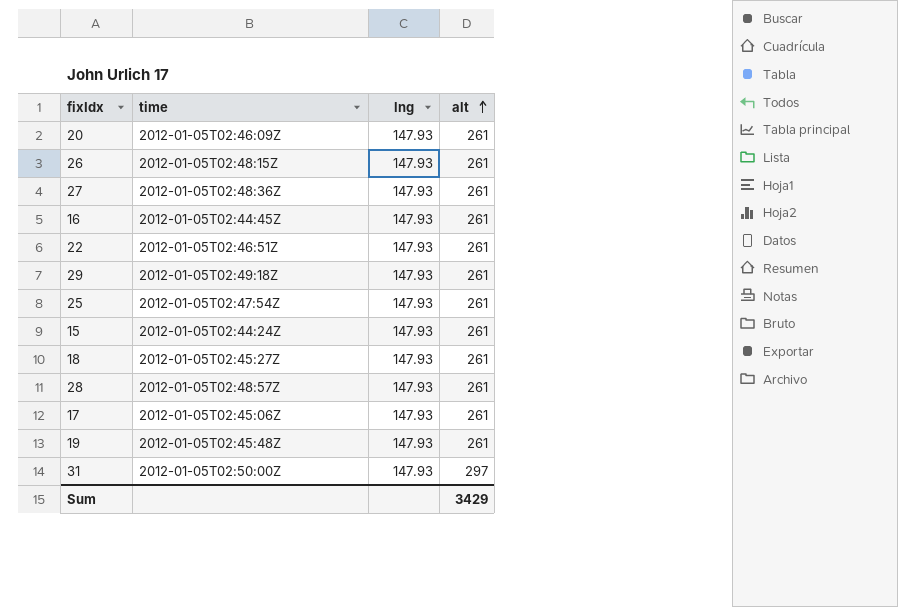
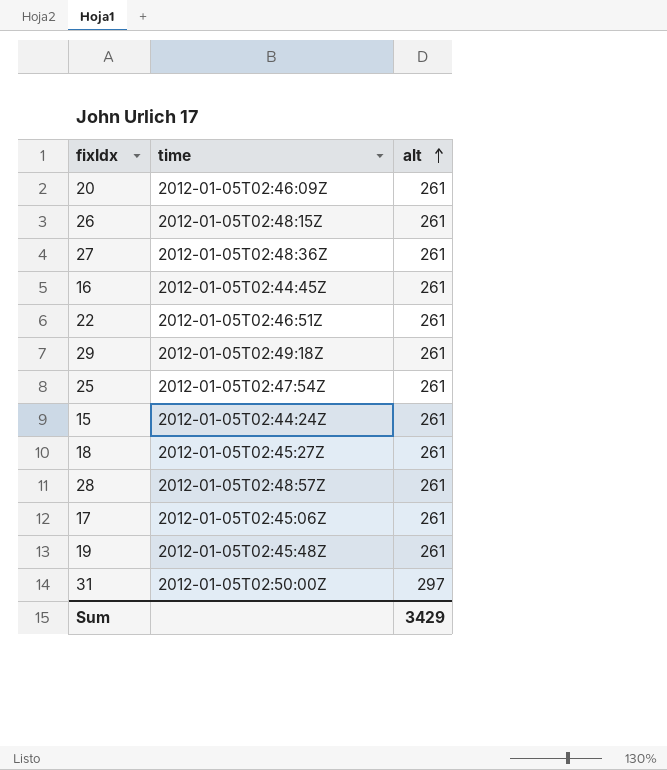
column lng | position: 3 -> none

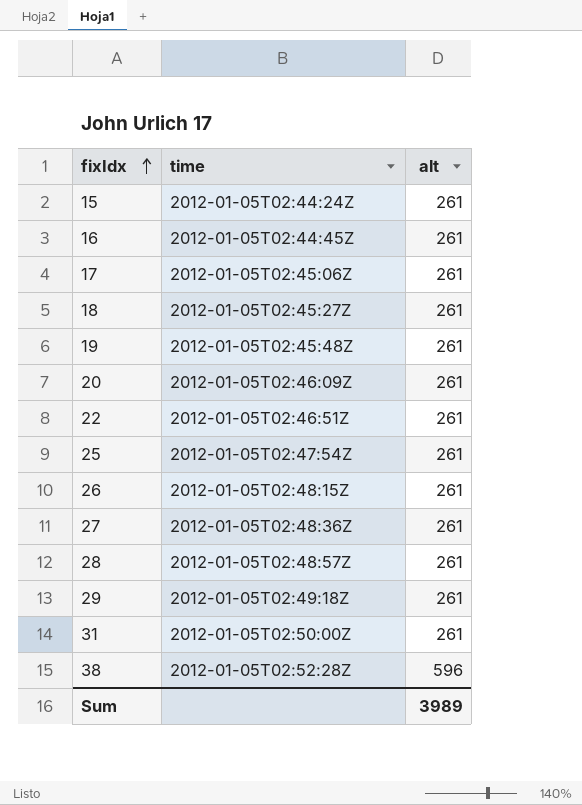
row order: alt ascending -> fixIdx ascending
31 | alt: 297 -> 261
row 38: none -> 2012-01-05T02:52:28Z | 596
Sum | alt: 3429 -> 3989

